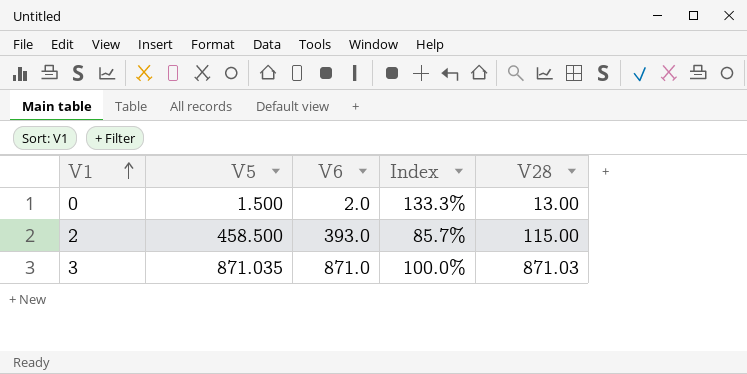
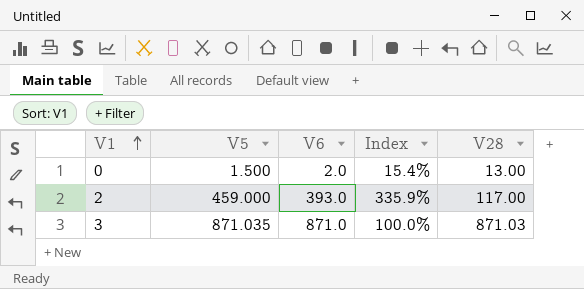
column Index | formula: [V6] / [V5] -> [V6] / [V28]
2 | V5: 458.500 -> 459.000
2 | V28: 115.00 -> 117.00

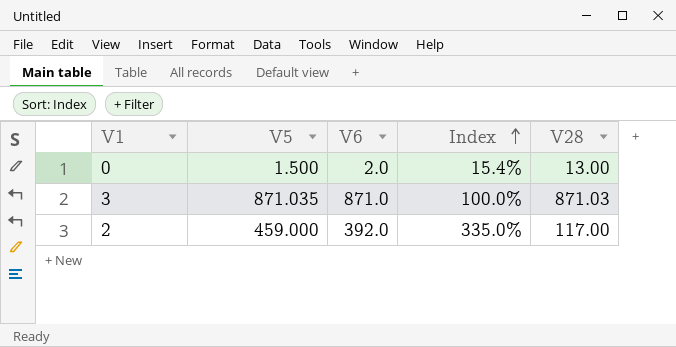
row order: V1 ascending -> Index ascending
2 | V6: 393.0 -> 392.0
2 | Index: 335.9% -> 335.0%

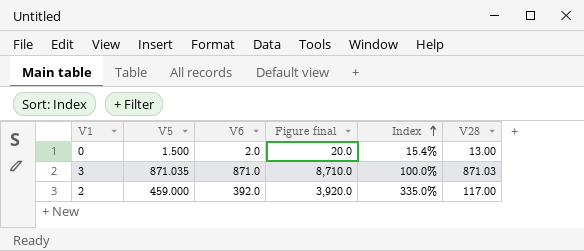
column Figure final | formula: none -> [V6] * 10

